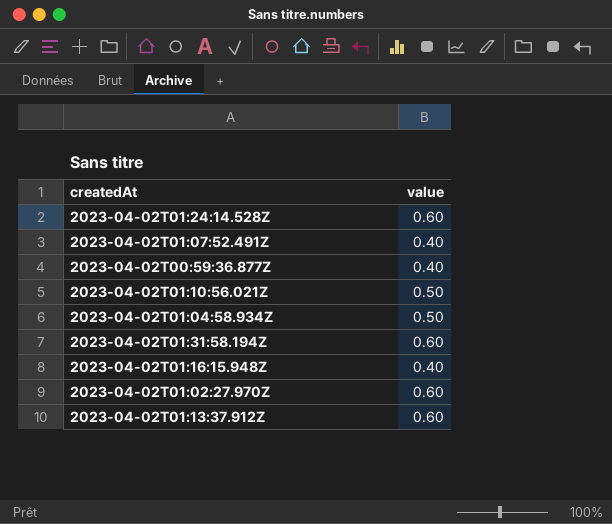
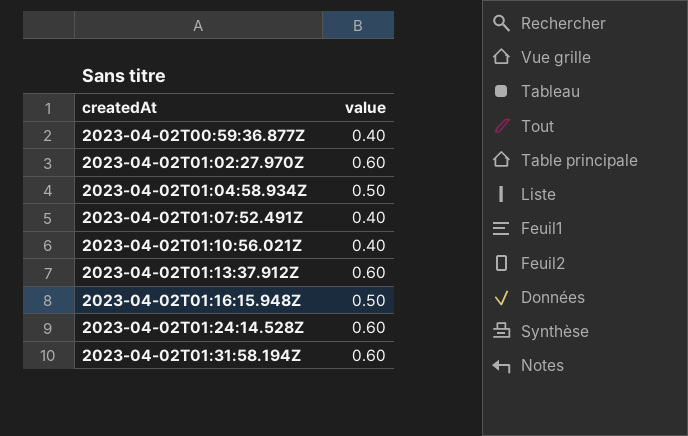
row order: none -> createdAt ascending
2023-04-02T01:10:56.021Z | value: 0.50 -> 0.40
2023-04-02T01:16:15.948Z | value: 0.40 -> 0.50

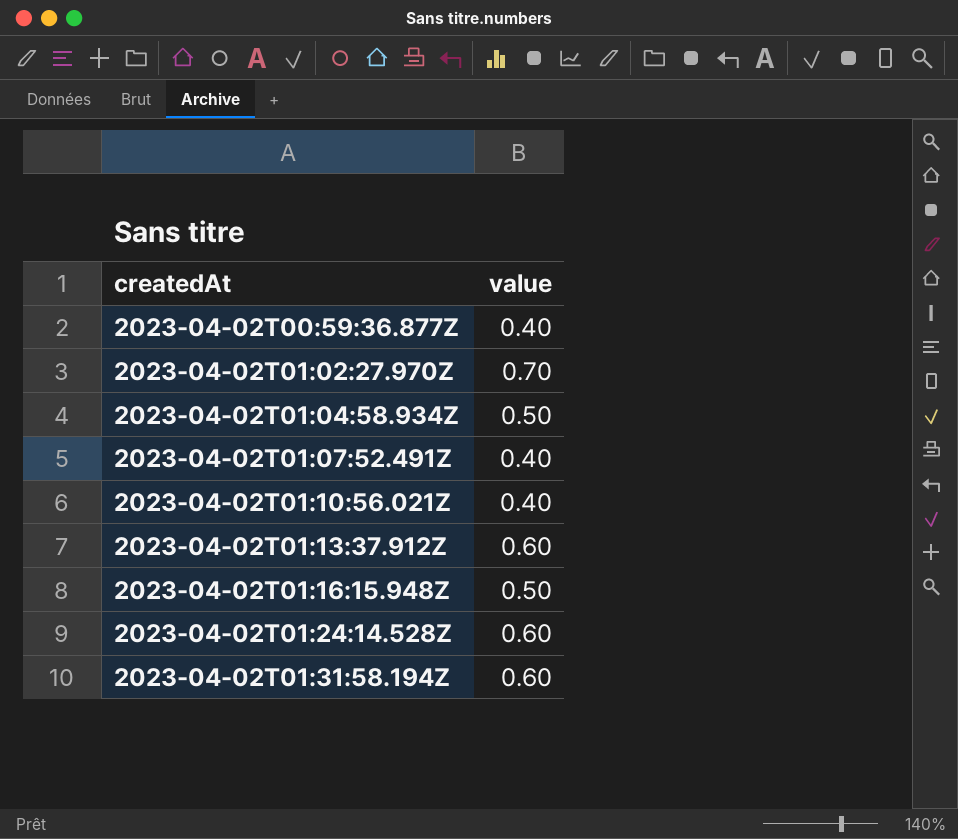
2023-04-02T01:02:27.970Z | value: 0.60 -> 0.70

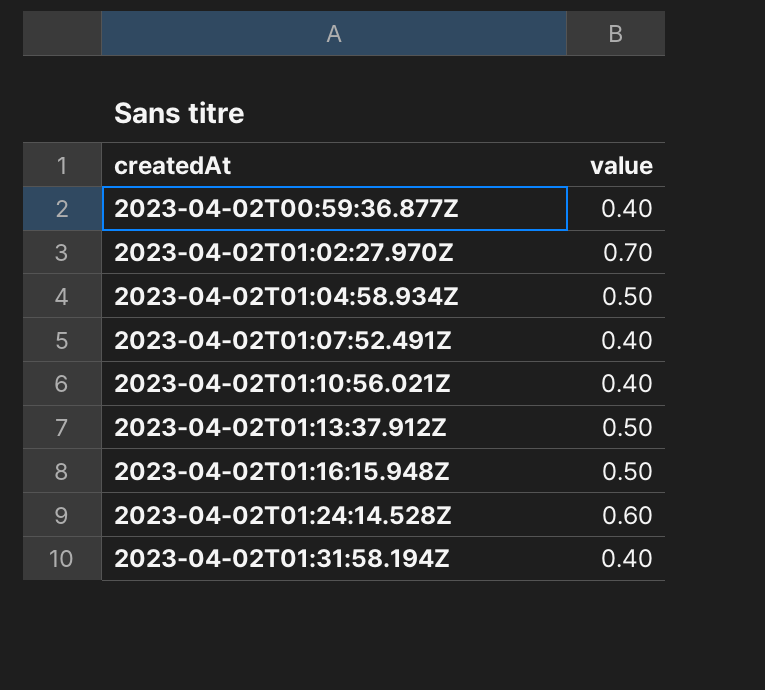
2023-04-02T01:13:37.912Z | value: 0.60 -> 0.50
2023-04-02T01:31:58.194Z | value: 0.60 -> 0.40

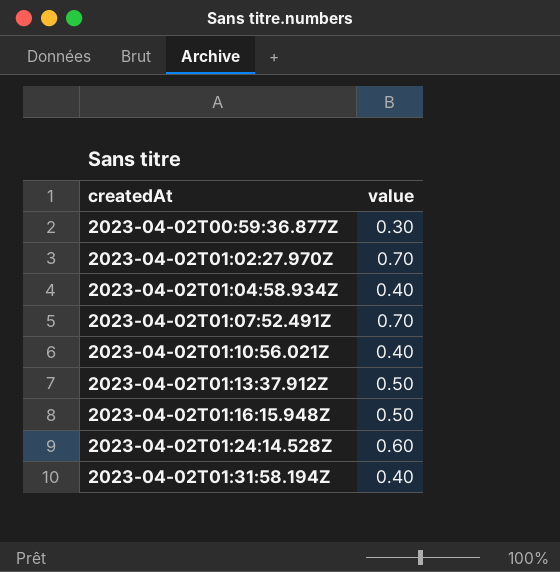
2023-04-02T00:59:36.877Z | value: 0.40 -> 0.30
2023-04-02T01:04:58.934Z | value: 0.50 -> 0.40
2023-04-02T01:07:52.491Z | value: 0.40 -> 0.70

